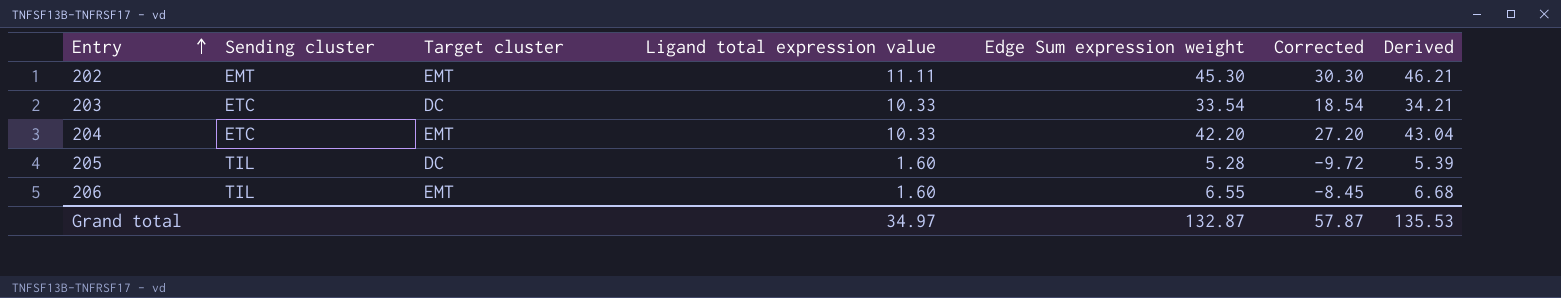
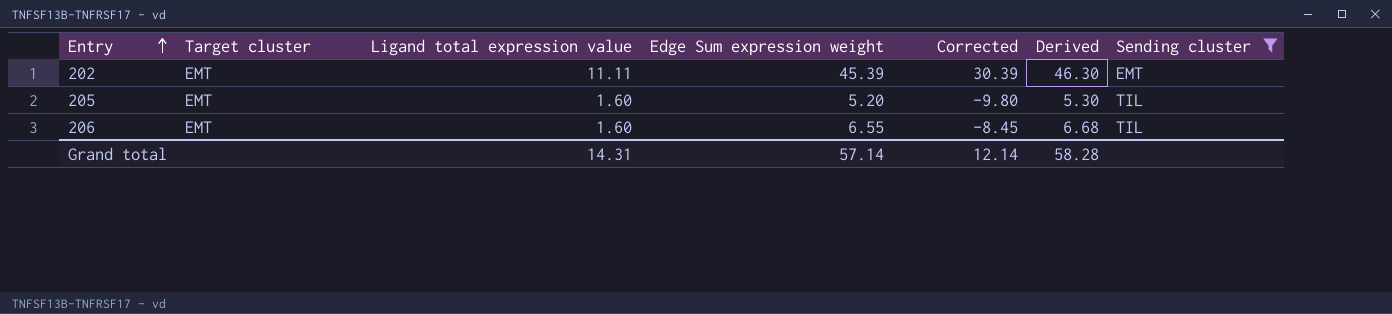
filter: none -> Sending cluster != ETC
column Sending cluster | position: 2 -> 7
202 | Edge Sum expression weight: 45.30 -> 45.39
202 | Corrected: 30.30 -> 30.39
202 | Derived: 46.21 -> 46.30
205 | Target cluster: DC -> EMT
205 | Edge Sum expression weight: 5.28 -> 5.20
205 | Corrected: -9.72 -> -9.80
205 | Derived: 5.39 -> 5.30
Grand total | Ligand total expression value: 34.97 -> 14.31
Grand total | Edge Sum expression weight: 132.87 -> 57.14
Grand total | Corrected: 57.87 -> 12.14
Grand total | Derived: 135.53 -> 58.28

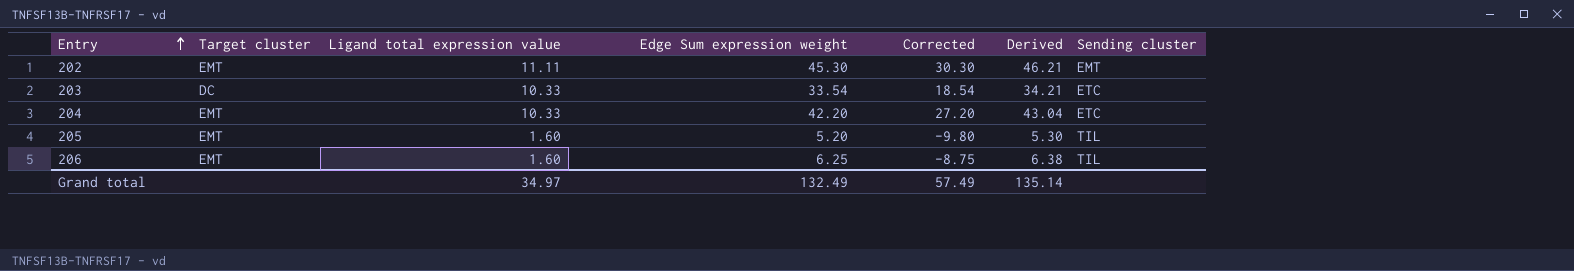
filter: Sending cluster != ETC -> none
202 | Edge Sum expression weight: 45.39 -> 45.30
202 | Corrected: 30.39 -> 30.30
202 | Derived: 46.30 -> 46.21
206 | Edge Sum expression weight: 6.55 -> 6.25
206 | Corrected: -8.45 -> -8.75
206 | Derived: 6.68 -> 6.38
Grand total | Ligand total expression value: 14.31 -> 34.97
Grand total | Edge Sum expression weight: 57.14 -> 132.49
Grand total | Corrected: 12.14 -> 57.49
Grand total | Derived: 58.28 -> 135.14

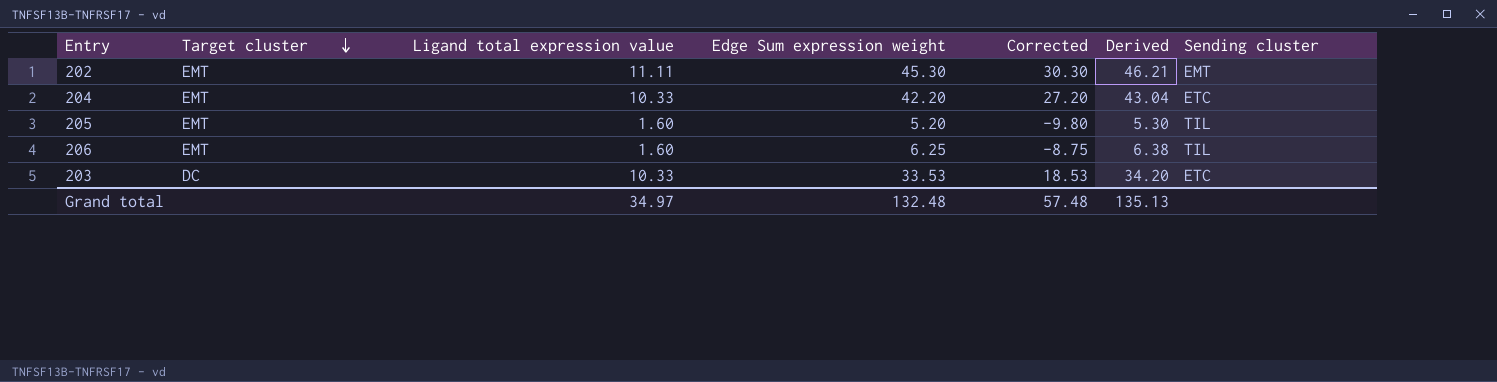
row order: Entry ascending -> Target cluster descending
203 | Edge Sum expression weight: 33.54 -> 33.53
203 | Corrected: 18.54 -> 18.53
203 | Derived: 34.21 -> 34.20
Grand total | Edge Sum expression weight: 132.49 -> 132.48
Grand total | Corrected: 57.49 -> 57.48
Grand total | Derived: 135.14 -> 135.13

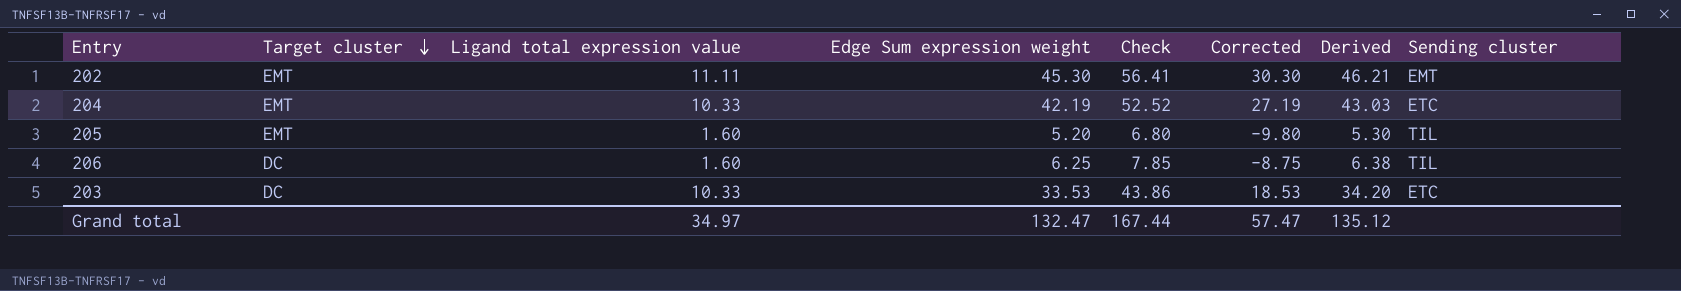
column Check | formula: none -> [Ligand total expression value] + [Edge Sum expression weight]
204 | Edge Sum expression weight: 42.20 -> 42.19
204 | Corrected: 27.20 -> 27.19
204 | Derived: 43.04 -> 43.03
206 | Target cluster: EMT -> DC
Grand total | Edge Sum expression weight: 132.48 -> 132.47
Grand total | Corrected: 57.48 -> 57.47
Grand total | Derived: 135.13 -> 135.12

